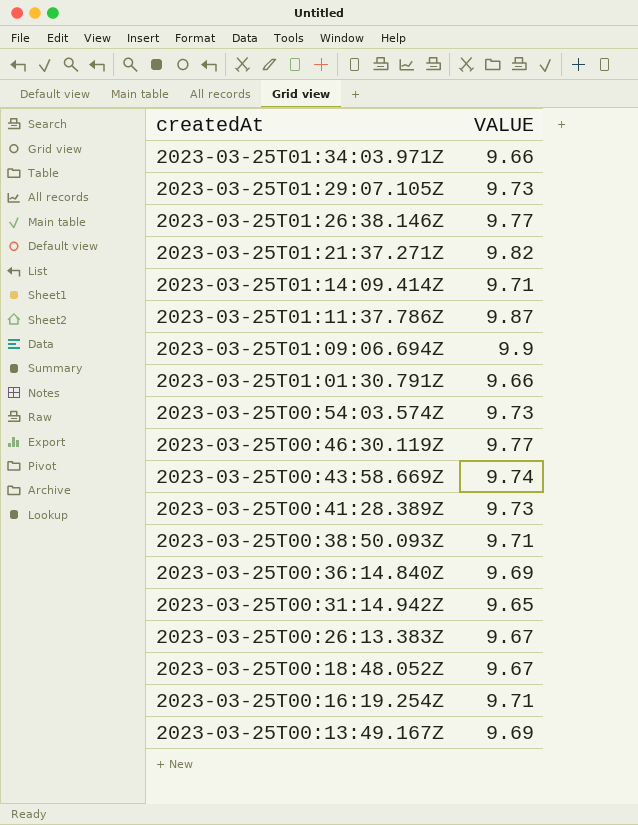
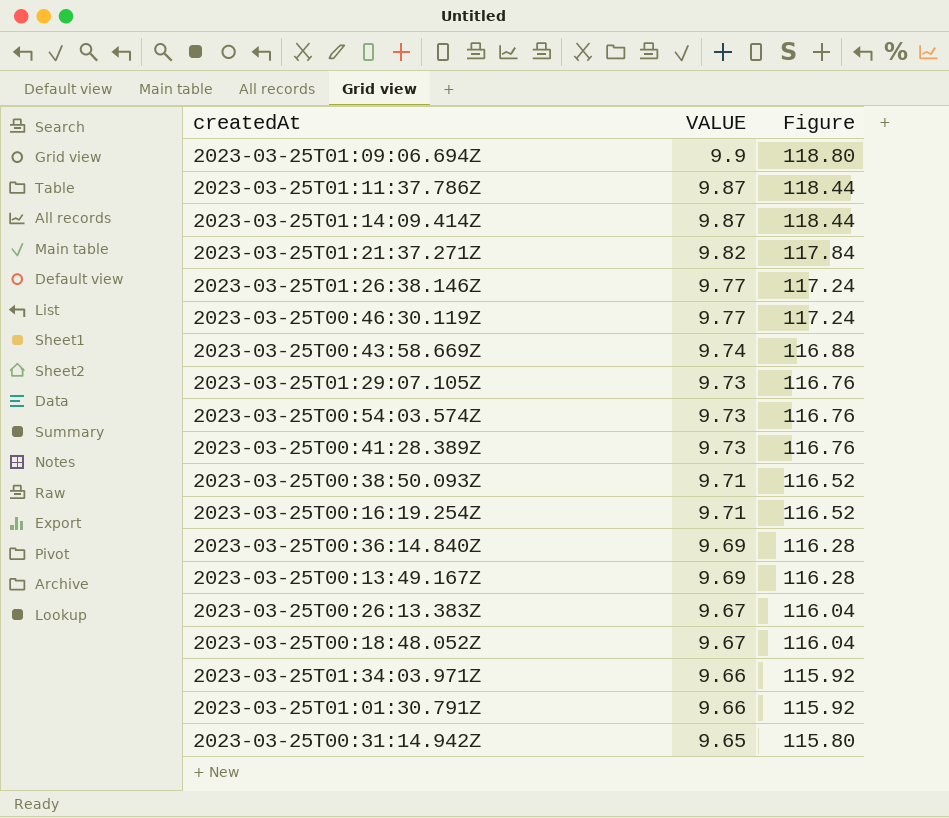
row order: createdAt descending -> VALUE descending
column Figure | formula: none -> [VALUE] * 12
2023-03-25T01:14:09.414Z | VALUE: 9.71 -> 9.87

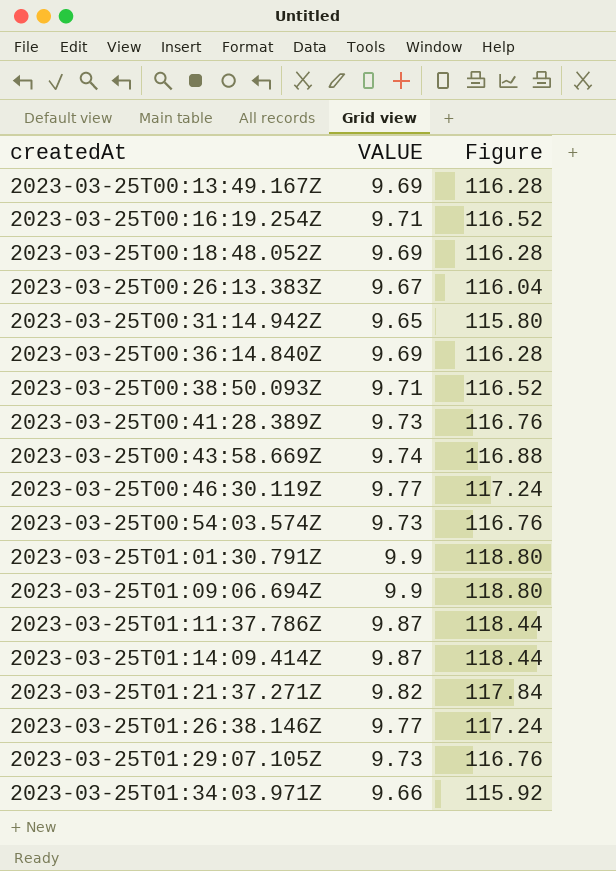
row order: VALUE descending -> createdAt ascending
2023-03-25T00:18:48.052Z | VALUE: 9.67 -> 9.69
2023-03-25T00:18:48.052Z | Figure: 116.04 -> 116.28
2023-03-25T01:01:30.791Z | VALUE: 9.66 -> 9.9
2023-03-25T01:01:30.791Z | Figure: 115.92 -> 118.80

